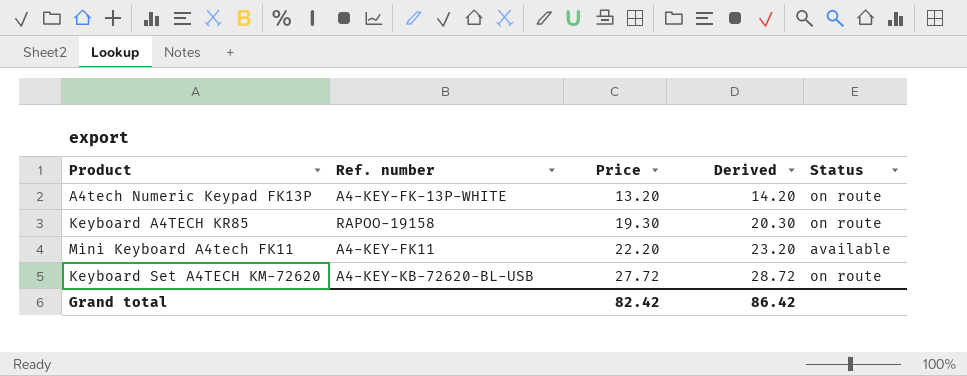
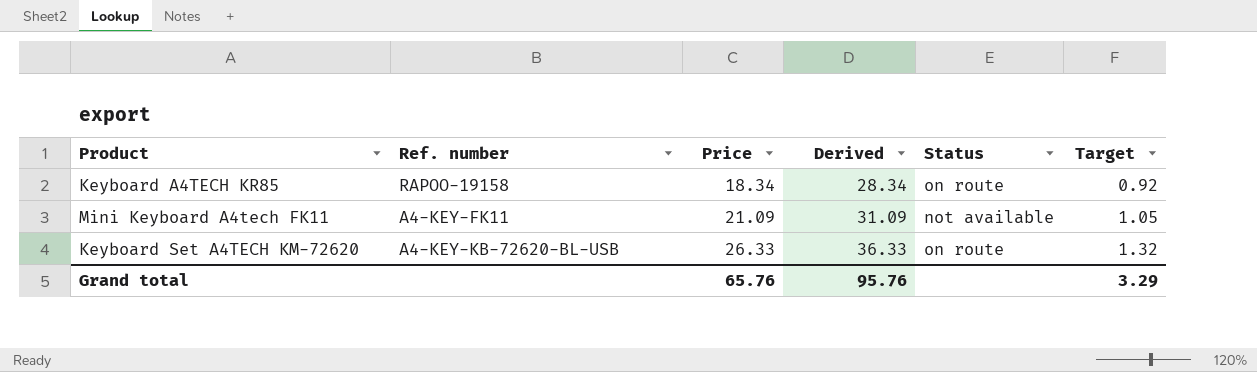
column Derived | formula: [Price] + 1 -> [Price] + 10
column Target | formula: none -> [Price] * 0.05
row A4tech Numeric Keypad FK13P: A4-KEY-FK-13P-WHITE | 13.20 | 14.20 | on route -> none
Keyboard A4TECH KR85 | Price: 19.30 -> 18.34
Mini Keyboard A4tech FK11 | Price: 22.20 -> 21.09
Mini Keyboard A4tech FK11 | Status: available -> not available
Keyboard Set A4TECH KM-72620 | Price: 27.72 -> 26.33
Grand total | Price: 82.42 -> 65.76
Grand total | Derived: 86.42 -> 95.76

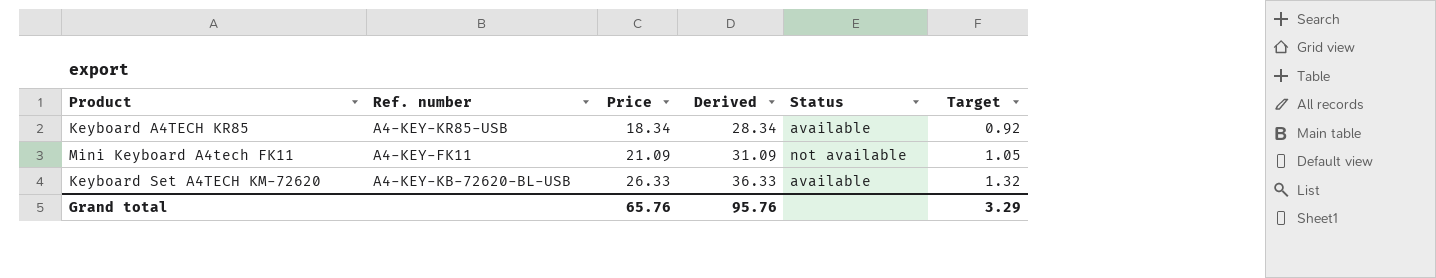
Keyboard A4TECH KR85 | Ref. number: RAPOO-19158 -> A4-KEY-KR85-USB
Keyboard A4TECH KR85 | Status: on route -> available
Keyboard Set A4TECH KM-72620 | Status: on route -> available

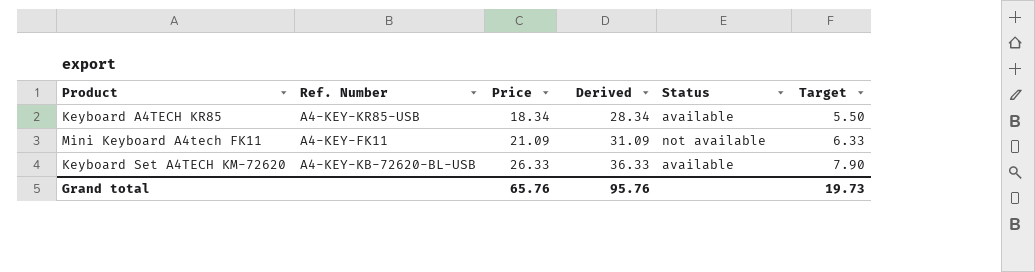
column name: Ref. number -> Ref. Number
column Target | formula: [Price] * 0.05 -> [Price] * 0.3
Grand total | Target: 3.29 -> 19.73

